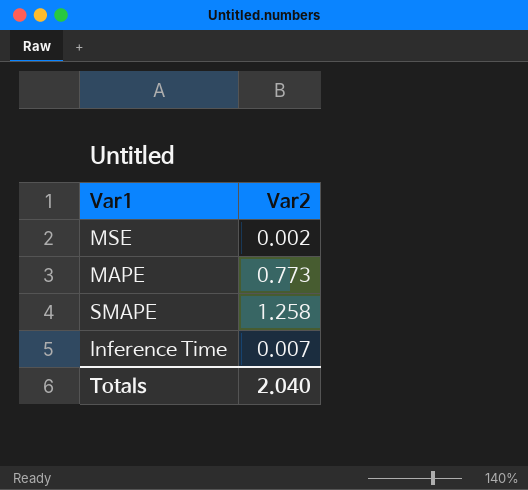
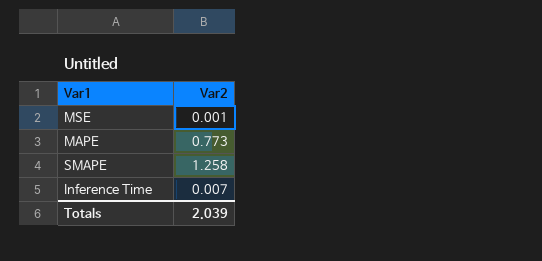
MSE | Var2: 0.002 -> 0.001
Totals | Var2: 2.040 -> 2.039

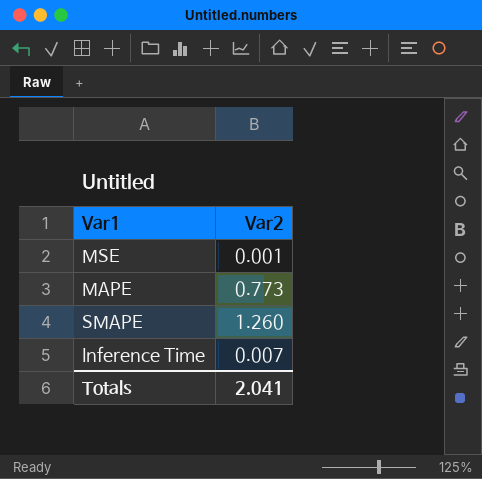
SMAPE | Var2: 1.258 -> 1.260
Totals | Var2: 2.039 -> 2.041

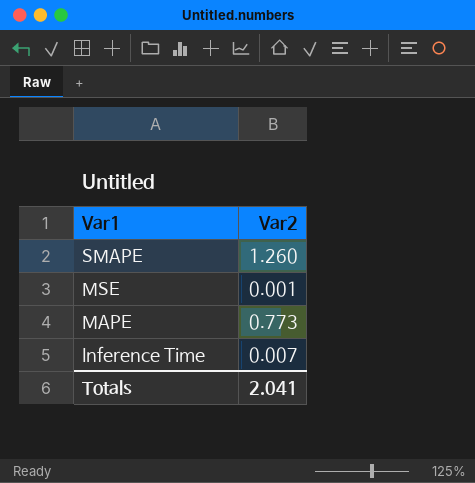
row order: none -> Var1 descending

